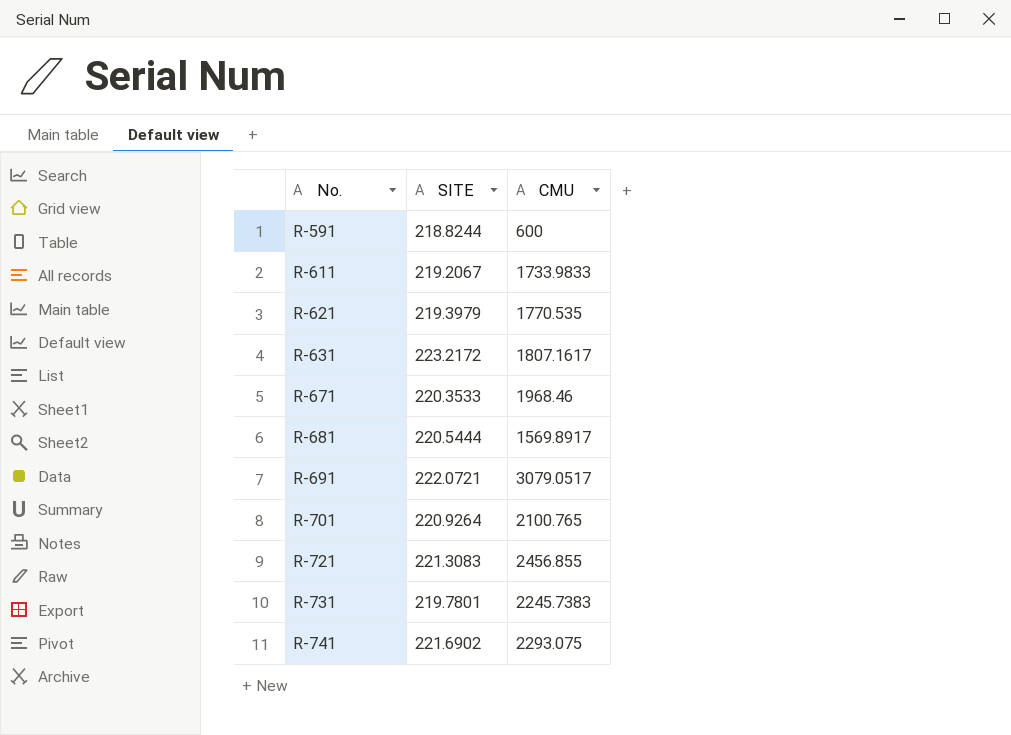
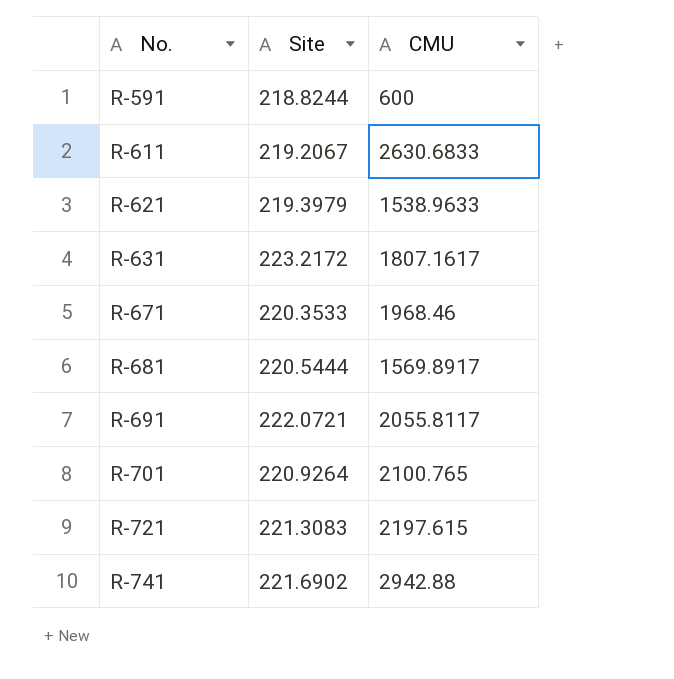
column name: SITE -> Site
row R-731: 219.7801 | 2245.7383 -> none
R-611 | CMU: 1733.9833 -> 2630.6833
R-621 | CMU: 1770.535 -> 1538.9633
R-691 | CMU: 3079.0517 -> 2055.8117
R-721 | CMU: 2456.855 -> 2197.615
R-741 | CMU: 2293.075 -> 2942.88

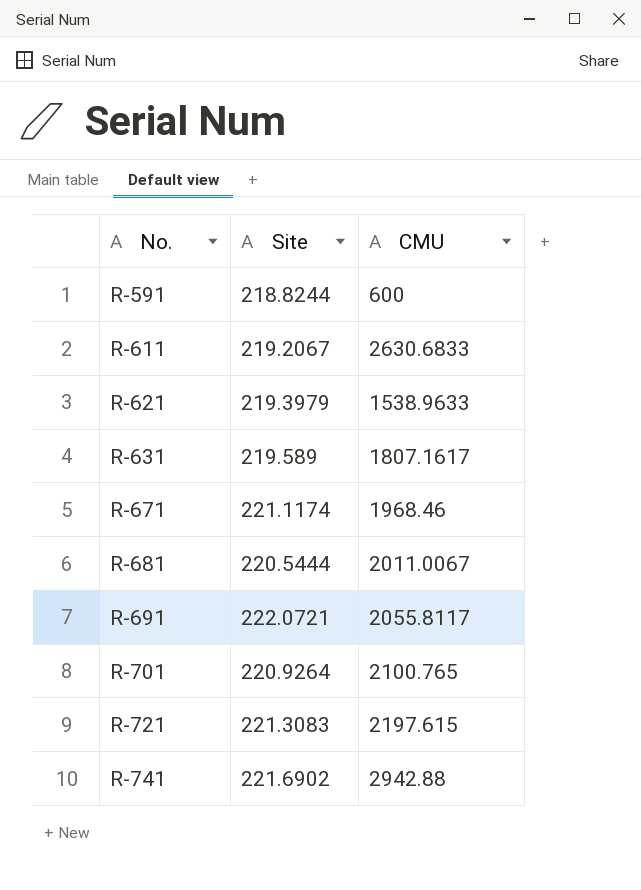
R-631 | Site: 223.2172 -> 219.589
R-671 | Site: 220.3533 -> 221.1174
R-681 | CMU: 1569.8917 -> 2011.0067

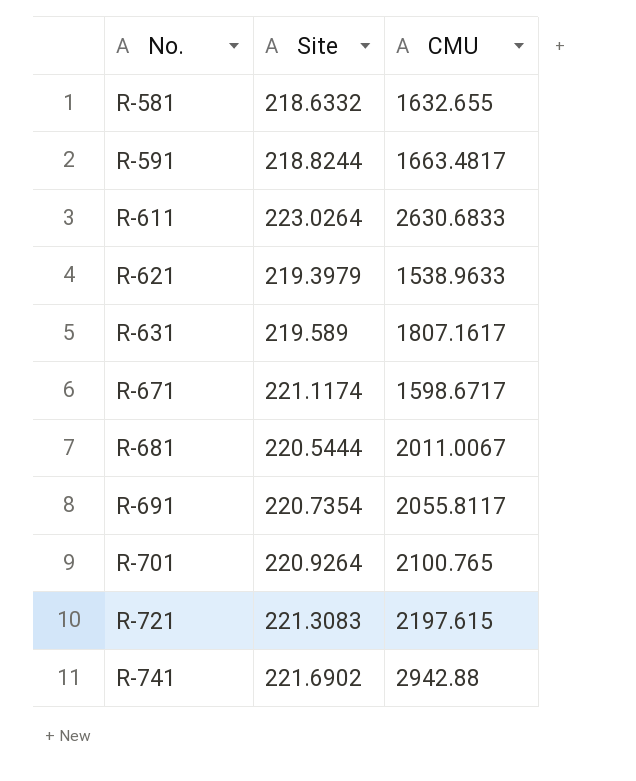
row R-581: none -> 218.6332 | 1632.655
R-591 | CMU: 600 -> 1663.4817
R-611 | Site: 219.2067 -> 223.0264
R-671 | CMU: 1968.46 -> 1598.6717
R-691 | Site: 222.0721 -> 220.7354

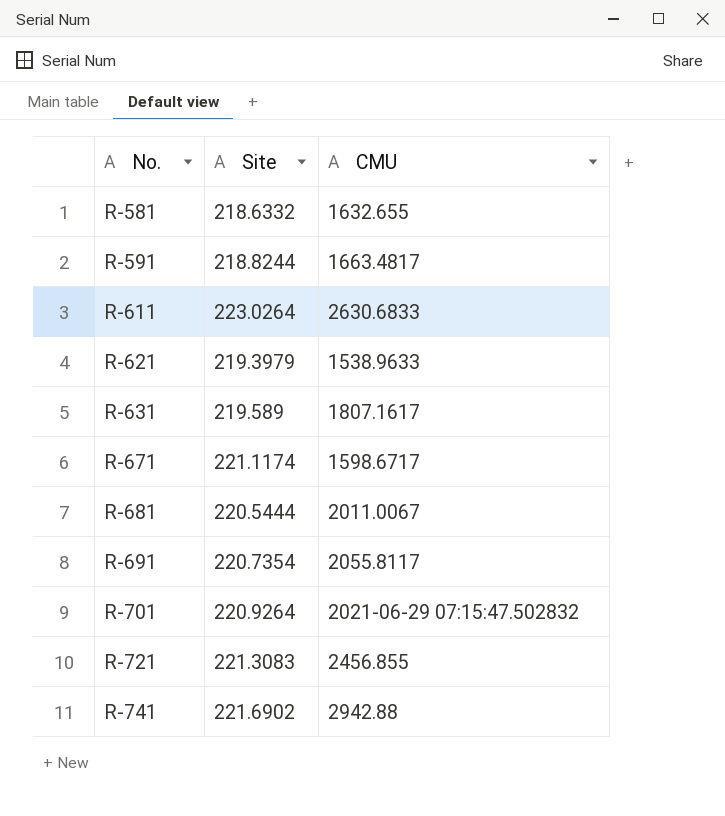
R-701 | CMU: 2100.765 -> 2021-06-29 07:15:47.502832
R-721 | CMU: 2197.615 -> 2456.855

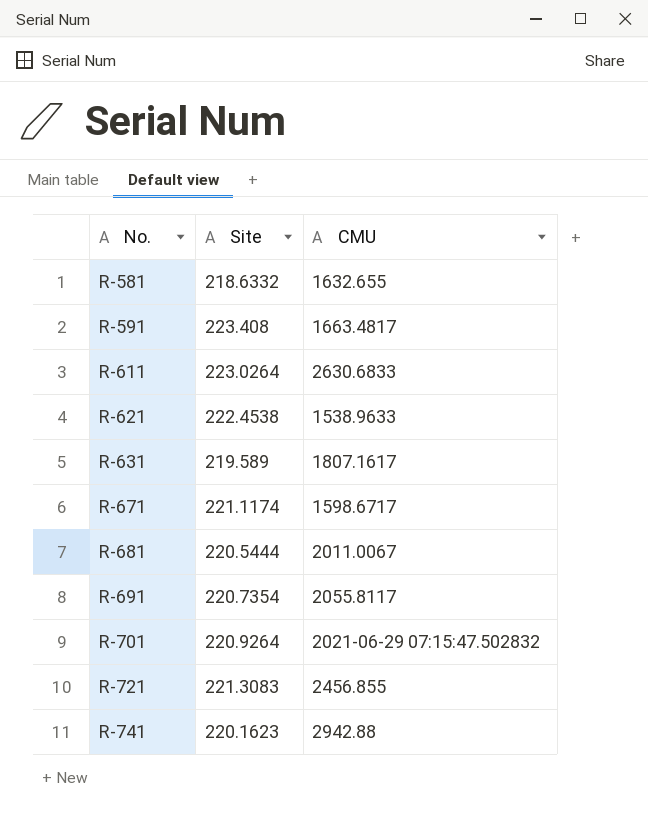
R-591 | Site: 218.8244 -> 223.408
R-621 | Site: 219.3979 -> 222.4538
R-741 | Site: 221.6902 -> 220.1623

